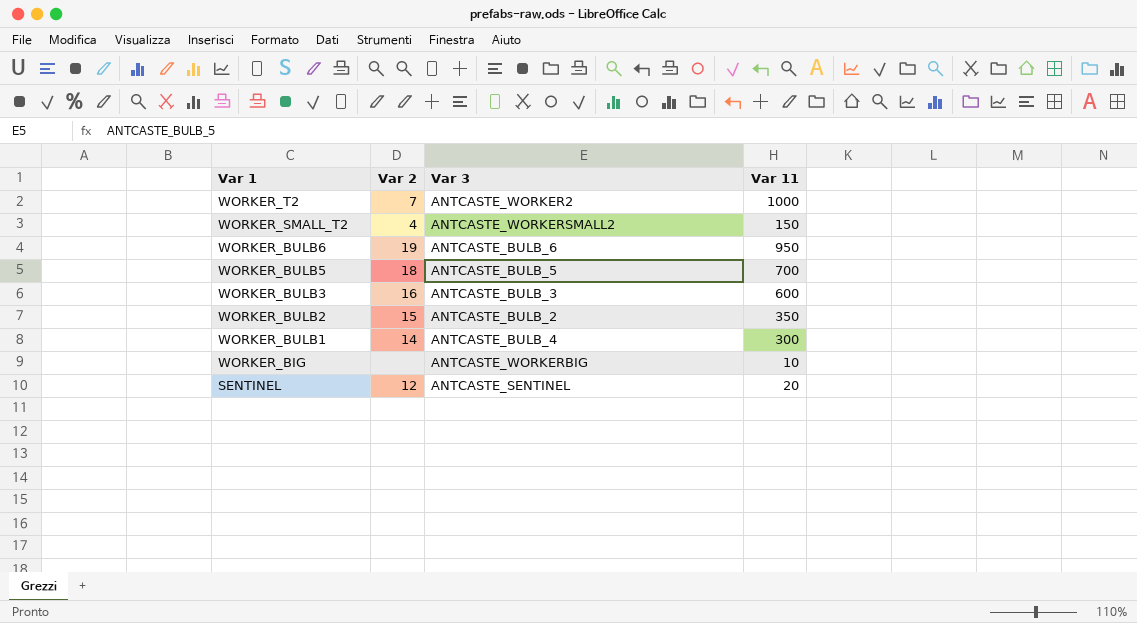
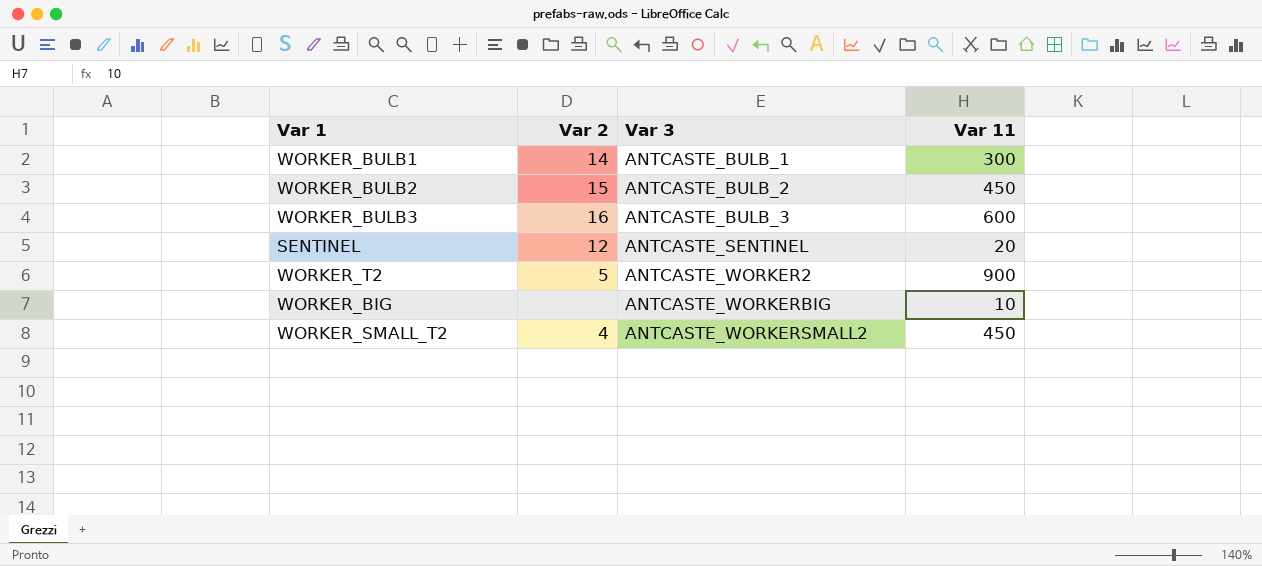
row order: Var 1 descending -> Var 3 ascending
row WORKER_BULB6: 19 | ANTCASTE_BULB_6 | 950 -> none
row WORKER_BULB5: 18 | ANTCASTE_BULB_5 | 700 -> none
WORKER_BULB1 | Var 3: ANTCASTE_BULB_4 -> ANTCASTE_BULB_1
WORKER_BULB2 | Var 11: 350 -> 450
WORKER_T2 | Var 2: 7 -> 5
WORKER_T2 | Var 11: 1000 -> 900
WORKER_SMALL_T2 | Var 11: 150 -> 450

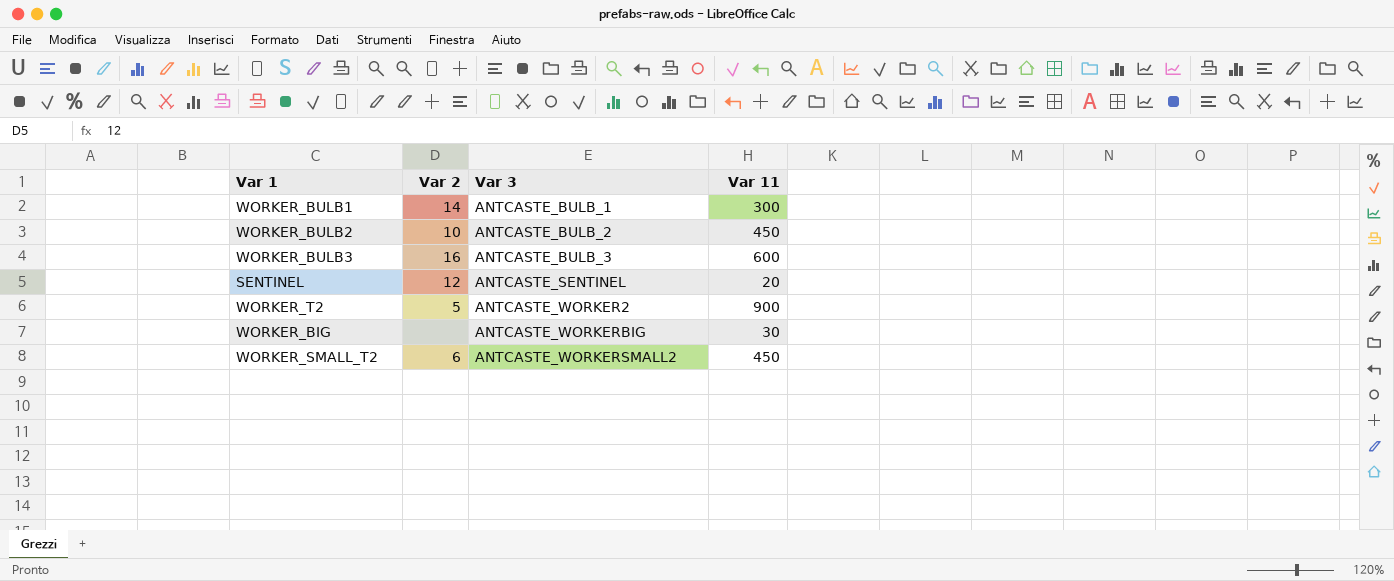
WORKER_BULB2 | Var 2: 15 -> 10
WORKER_BIG | Var 11: 10 -> 30
WORKER_SMALL_T2 | Var 2: 4 -> 6

